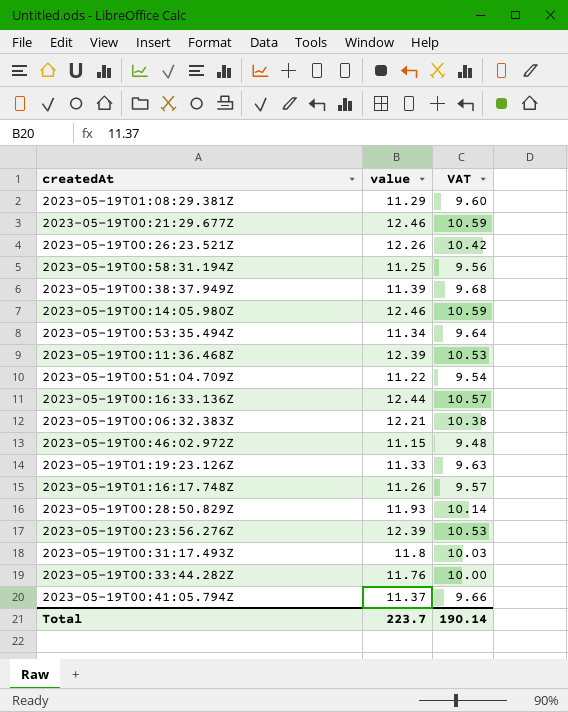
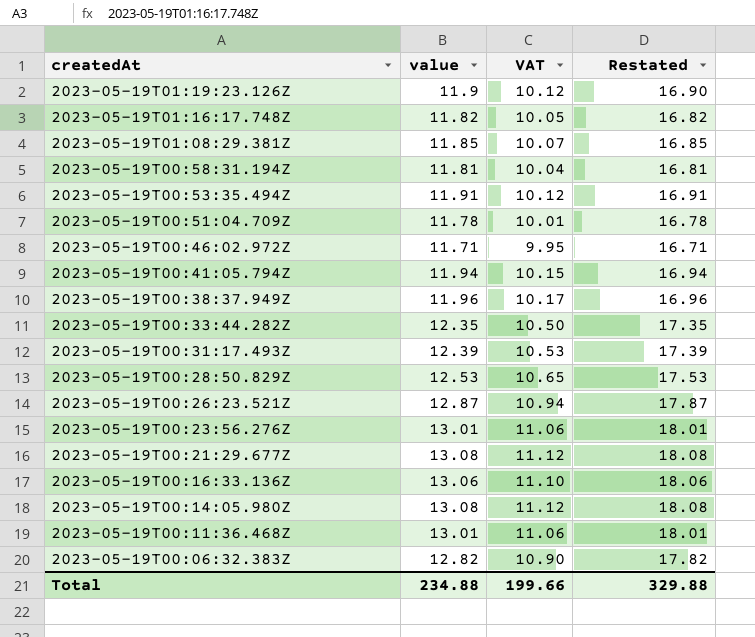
row order: none -> createdAt descending
column Restated | formula: none -> [value] + 5
2023-05-19T01:19:23.126Z | value: 11.33 -> 11.9
2023-05-19T01:19:23.126Z | VAT: 9.63 -> 10.12
2023-05-19T01:16:17.748Z | value: 11.26 -> 11.82
2023-05-19T01:16:17.748Z | VAT: 9.57 -> 10.05
2023-05-19T01:08:29.381Z | value: 11.29 -> 11.85
2023-05-19T01:08:29.381Z | VAT: 9.60 -> 10.07
2023-05-19T00:58:31.194Z | value: 11.25 -> 11.81
2023-05-19T00:58:31.194Z | VAT: 9.56 -> 10.04
2023-05-19T00:53:35.494Z | value: 11.34 -> 11.91
2023-05-19T00:53:35.494Z | VAT: 9.64 -> 10.12
2023-05-19T00:51:04.709Z | value: 11.22 -> 11.78
2023-05-19T00:51:04.709Z | VAT: 9.54 -> 10.01
2023-05-19T00:46:02.972Z | value: 11.15 -> 11.71
2023-05-19T00:46:02.972Z | VAT: 9.48 -> 9.95
2023-05-19T00:41:05.794Z | value: 11.37 -> 11.94
2023-05-19T00:41:05.794Z | VAT: 9.66 -> 10.15
2023-05-19T00:38:37.949Z | value: 11.39 -> 11.96
2023-05-19T00:38:37.949Z | VAT: 9.68 -> 10.17
2023-05-19T00:33:44.282Z | value: 11.76 -> 12.35
2023-05-19T00:33:44.282Z | VAT: 10.00 -> 10.50
2023-05-19T00:31:17.493Z | value: 11.8 -> 12.39
2023-05-19T00:31:17.493Z | VAT: 10.03 -> 10.53
2023-05-19T00:28:50.829Z | value: 11.93 -> 12.53
2023-05-19T00:28:50.829Z | VAT: 10.14 -> 10.65
2023-05-19T00:26:23.521Z | value: 12.26 -> 12.87
2023-05-19T00:26:23.521Z | VAT: 10.42 -> 10.94
2023-05-19T00:23:56.276Z | value: 12.39 -> 13.01
2023-05-19T00:23:56.276Z | VAT: 10.53 -> 11.06
2023-05-19T00:21:29.677Z | value: 12.46 -> 13.08
2023-05-19T00:21:29.677Z | VAT: 10.59 -> 11.12
2023-05-19T00:16:33.136Z | value: 12.44 -> 13.06
2023-05-19T00:16:33.136Z | VAT: 10.57 -> 11.10
2023-05-19T00:14:05.980Z | value: 12.46 -> 13.08
2023-05-19T00:14:05.980Z | VAT: 10.59 -> 11.12
2023-05-19T00:11:36.468Z | value: 12.39 -> 13.01
2023-05-19T00:11:36.468Z | VAT: 10.53 -> 11.06
2023-05-19T00:06:32.383Z | value: 12.21 -> 12.82
2023-05-19T00:06:32.383Z | VAT: 10.38 -> 10.90
Total | value: 223.7 -> 234.88
Total | VAT: 190.14 -> 199.66

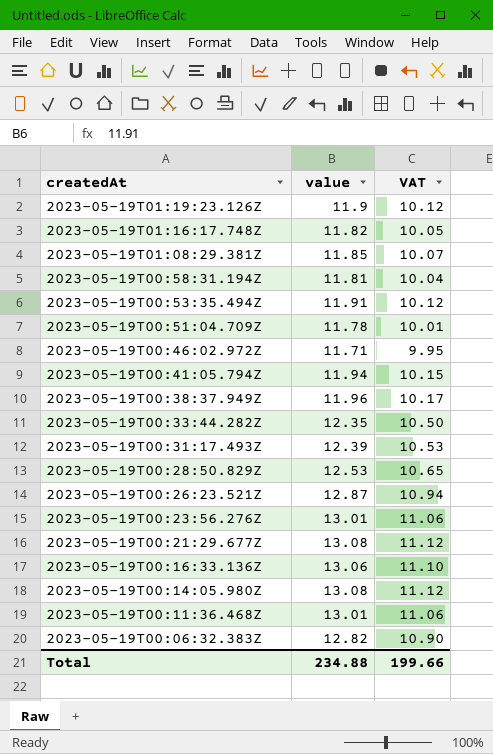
column Restated | formula: [value] + 5 -> none

